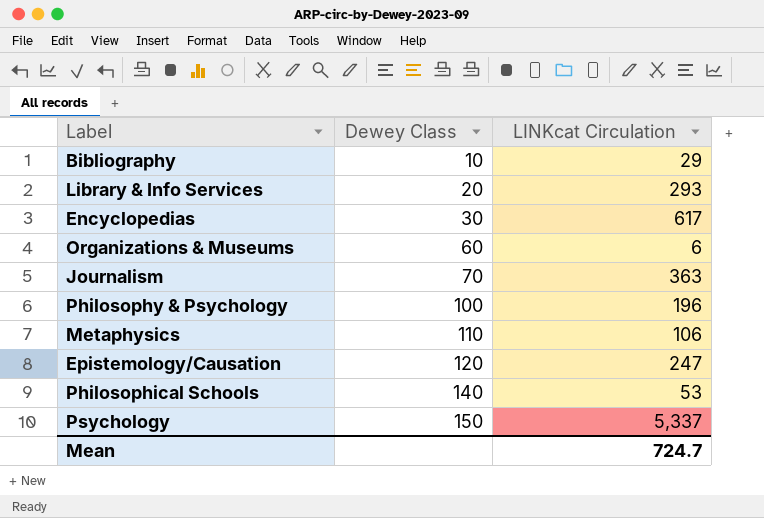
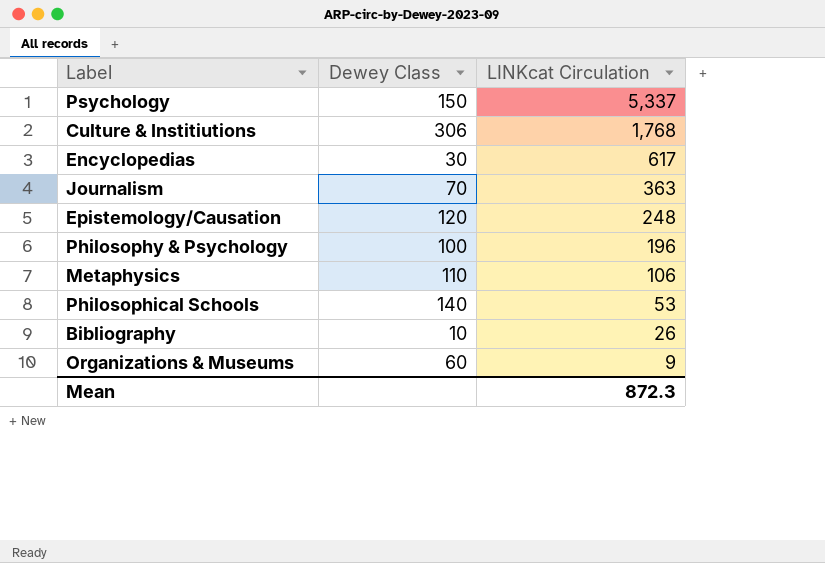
row order: Dewey Class ascending -> LINKcat Circulation descending
row Library & Info Services: 20 | 293 -> none
row Culture & Institiutions: none -> 306 | 1,768
Epistemology/Causation | LINKcat Circulation: 247 -> 248
Bibliography | LINKcat Circulation: 29 -> 26
Organizations & Museums | LINKcat Circulation: 6 -> 9
Mean | LINKcat Circulation: 724.7 -> 872.3

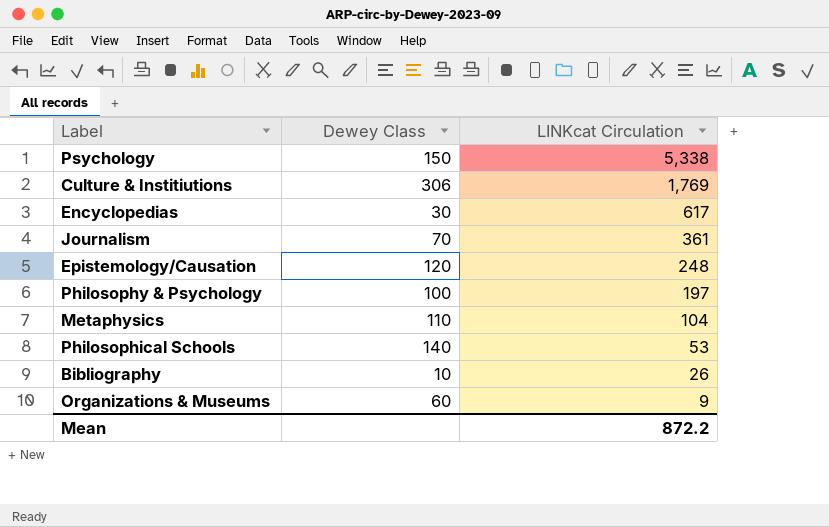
Psychology | LINKcat Circulation: 5,337 -> 5,338
Culture & Institiutions | LINKcat Circulation: 1,768 -> 1,769
Journalism | LINKcat Circulation: 363 -> 361
Philosophy & Psychology | LINKcat Circulation: 196 -> 197
Metaphysics | LINKcat Circulation: 106 -> 104
Mean | LINKcat Circulation: 872.3 -> 872.2

